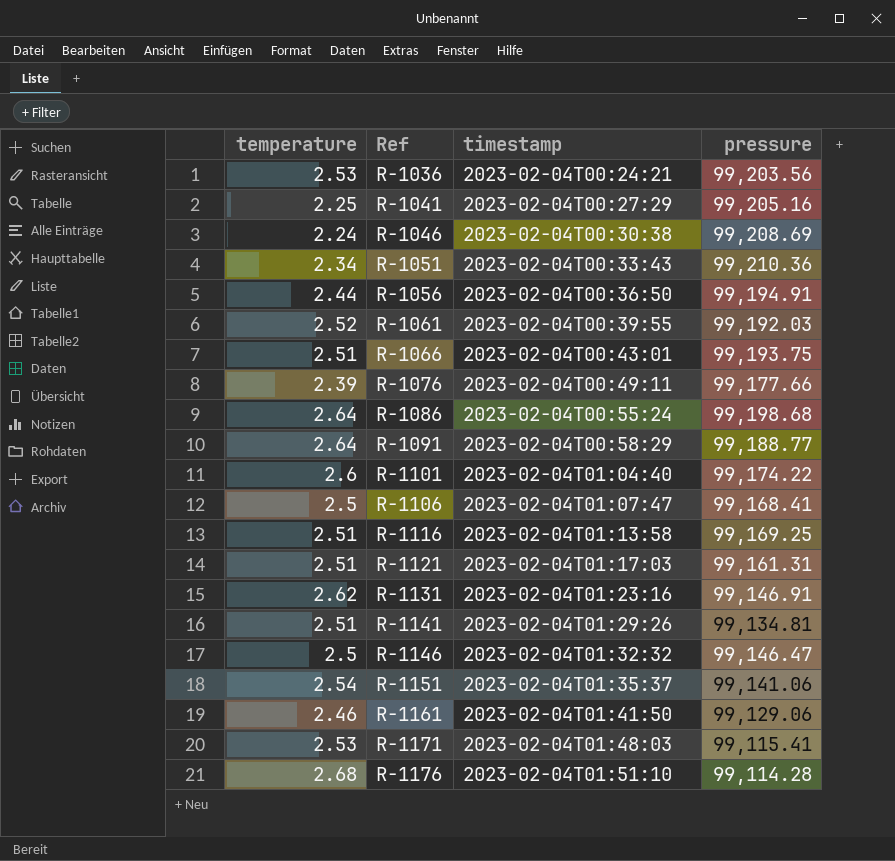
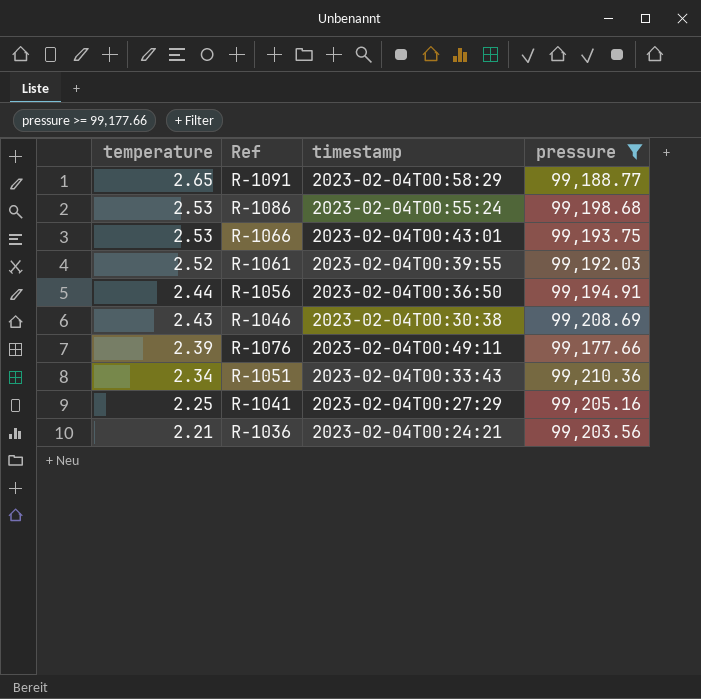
filter: none -> pressure >= 99,177.66
row order: Ref ascending -> temperature descending
R-1091 | temperature: 2.64 -> 2.65
R-1086 | temperature: 2.64 -> 2.53
R-1066 | temperature: 2.51 -> 2.53
R-1046 | temperature: 2.24 -> 2.43
R-1036 | temperature: 2.53 -> 2.21

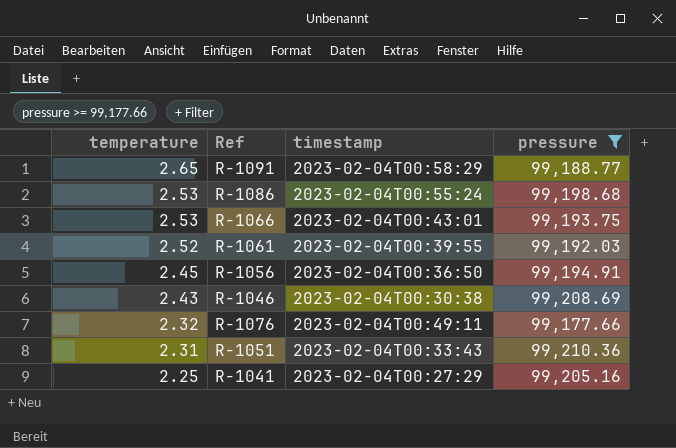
row R-1036: 2.21 | 2023-02-04T00:24:21 | 99,203.56 -> none
R-1056 | temperature: 2.44 -> 2.45
R-1076 | temperature: 2.39 -> 2.32
R-1051 | temperature: 2.34 -> 2.31

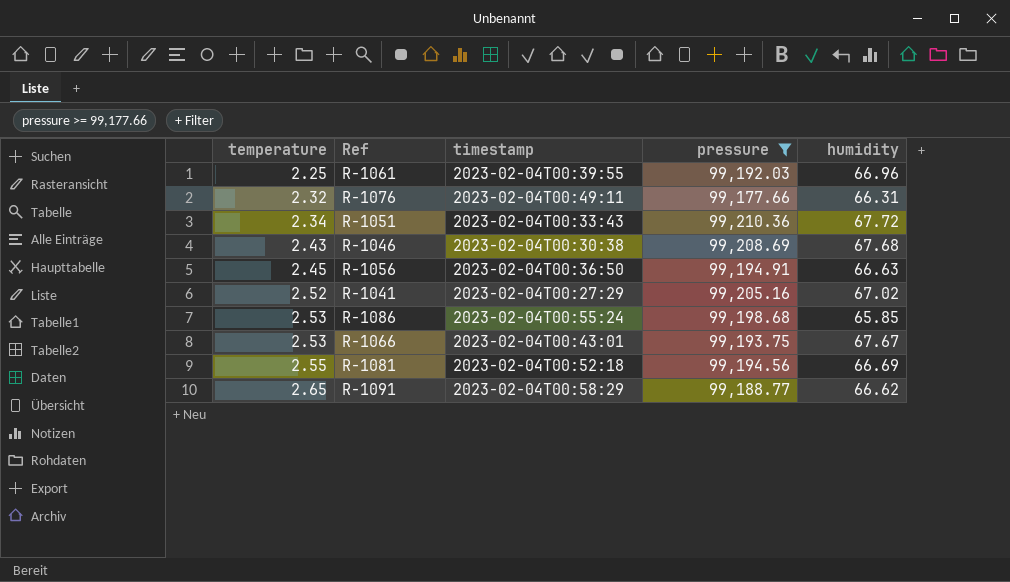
row order: temperature descending -> temperature ascending
column humidity | position: none -> 5
R-1061 | temperature: 2.52 -> 2.25
R-1051 | temperature: 2.31 -> 2.34
R-1041 | temperature: 2.25 -> 2.52
row R-1081: none -> 2.55 | 2023-02-04T00:52:18 | 99,194.56 | 66.69

